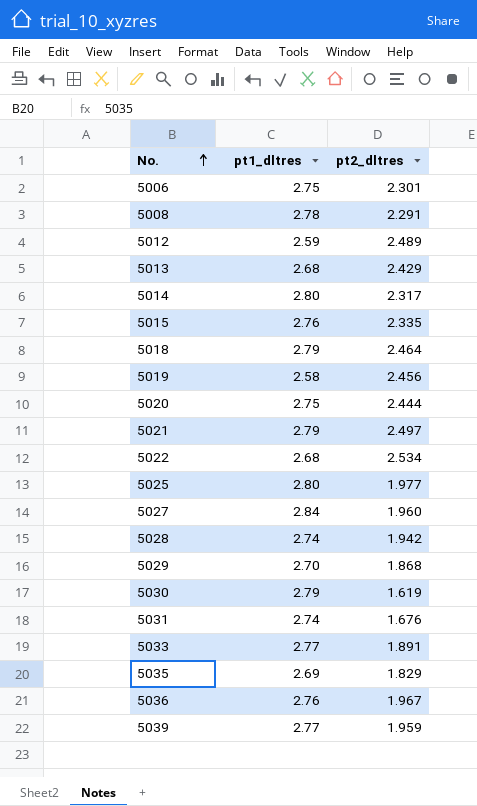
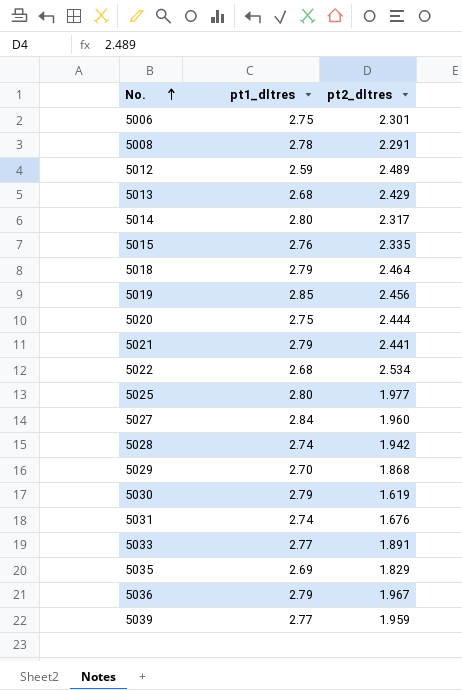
5019 | pt1_dltres: 2.58 -> 2.85
5021 | pt2_dltres: 2.497 -> 2.441
5036 | pt1_dltres: 2.76 -> 2.79

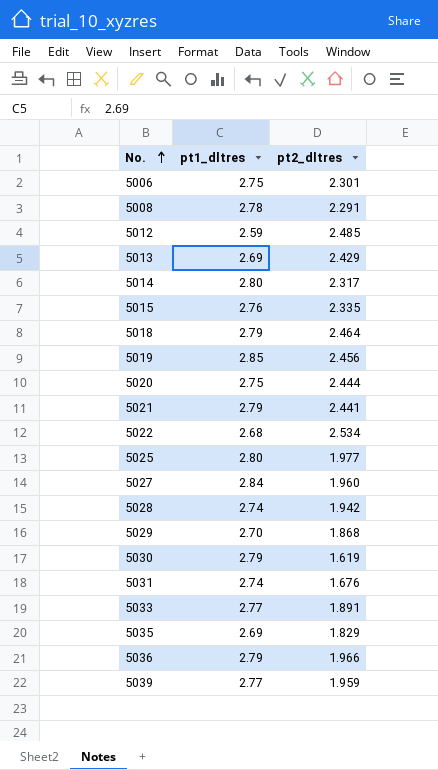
5012 | pt2_dltres: 2.489 -> 2.485
5013 | pt1_dltres: 2.68 -> 2.69
5036 | pt2_dltres: 1.967 -> 1.966

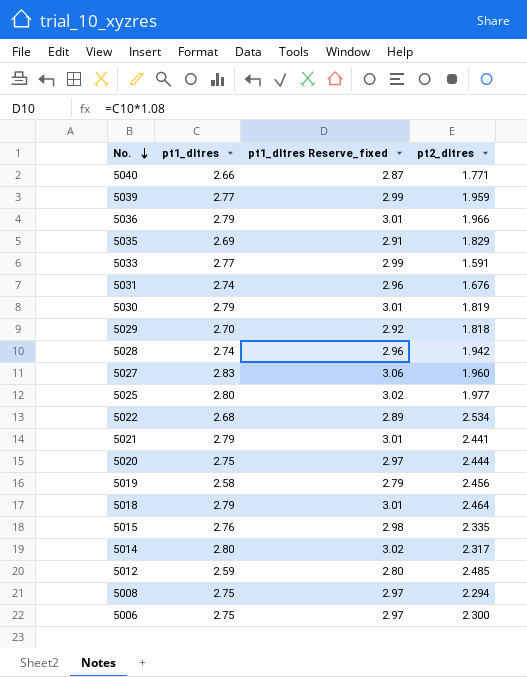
row order: No. ascending -> No. descending
column pt1_dltres Reserve_fixed | formula: none -> [pt1_dltres] * 1.08
row 5013: 2.69 | 2.429 -> none
row 5040: none -> 2.66 | 2.87 | 1.771
5033 | pt2_dltres: 1.891 -> 1.591
5030 | pt2_dltres: 1.619 -> 1.819
5029 | pt2_dltres: 1.868 -> 1.818
5027 | pt1_dltres: 2.84 -> 2.83
5019 | pt1_dltres: 2.85 -> 2.58
5008 | pt1_dltres: 2.78 -> 2.75
5008 | pt2_dltres: 2.291 -> 2.294
5006 | pt2_dltres: 2.301 -> 2.300

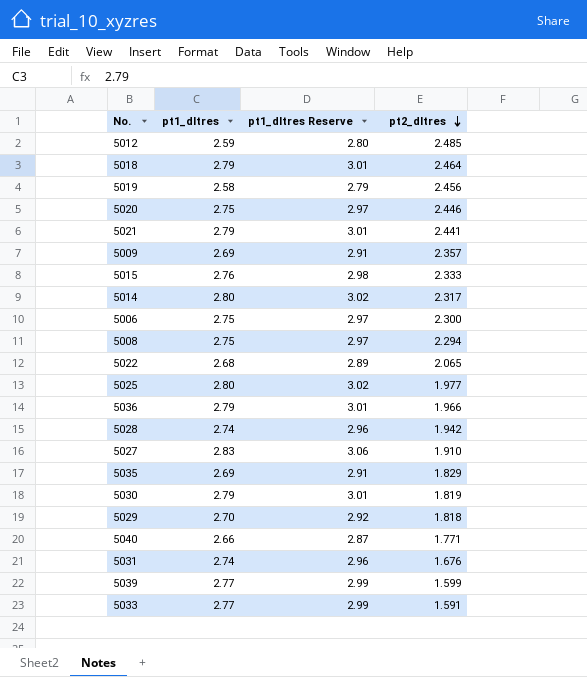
row order: No. descending -> pt2_dltres descending
column name: pt1_dltres Reserve_fixed -> pt1_dltres Reserve
5020 | pt2_dltres: 2.444 -> 2.446
row 5009: none -> 2.69 | 2.91 | 2.357
5015 | pt2_dltres: 2.335 -> 2.333
5022 | pt2_dltres: 2.534 -> 2.065
5027 | pt2_dltres: 1.960 -> 1.910
5039 | pt2_dltres: 1.959 -> 1.599

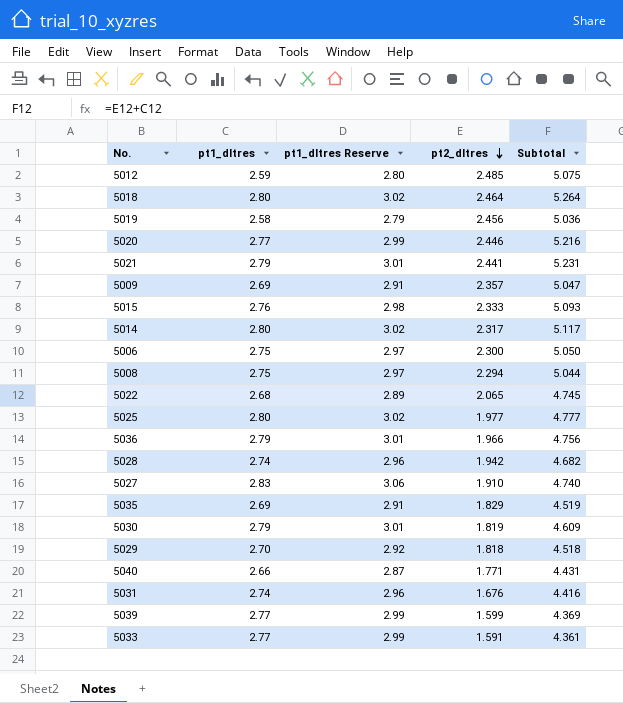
column Subtotal | formula: none -> [pt1_dltres] + [pt2_dltres]
5018 | pt1_dltres: 2.79 -> 2.80
5018 | pt1_dltres Reserve: 3.01 -> 3.02
5020 | pt1_dltres: 2.75 -> 2.77
5020 | pt1_dltres Reserve: 2.97 -> 2.99

